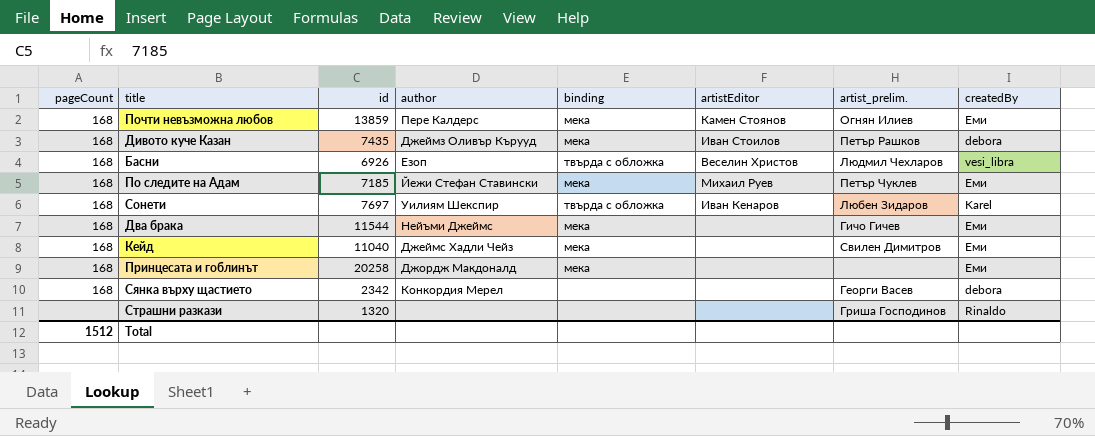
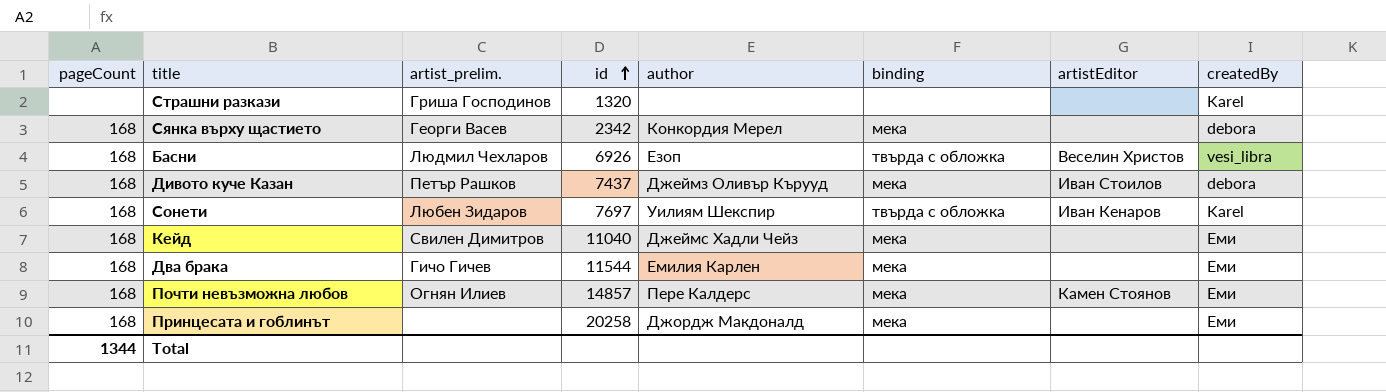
row order: none -> id ascending
column artist_prelim. | position: 7 -> 3
row По следите на Адам: 168 | 7185 | Йежи Стефан Ставински | мека | Михаил Руев | Петър Чуклев | Еми -> none
Страшни разкази | createdBy: Rinaldo -> Karel
Сянка върху щастието | binding: none -> мека
Дивото куче Казан | id: 7435 -> 7437
Два брака | author: Нейъми Джеймс -> Емилия Карлен
Почти невъзможна любов | id: 13859 -> 14857
Total | pageCount: 1512 -> 1344

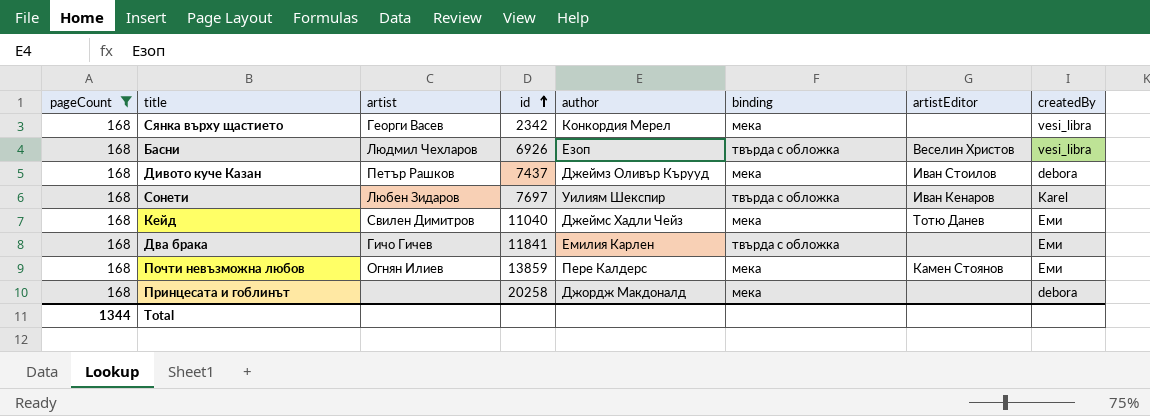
filter: none -> pageCount = 168
column name: artist_prelim. -> artist
Сянка върху щастието | createdBy: debora -> vesi_libra
Кейд | artistEditor: none -> Тотю Данев
Два брака | id: 11544 -> 11841
Два брака | binding: мека -> твърда с обложка
Почти невъзможна любов | id: 14857 -> 13859
Принцесата и гоблинът | createdBy: Еми -> debora

